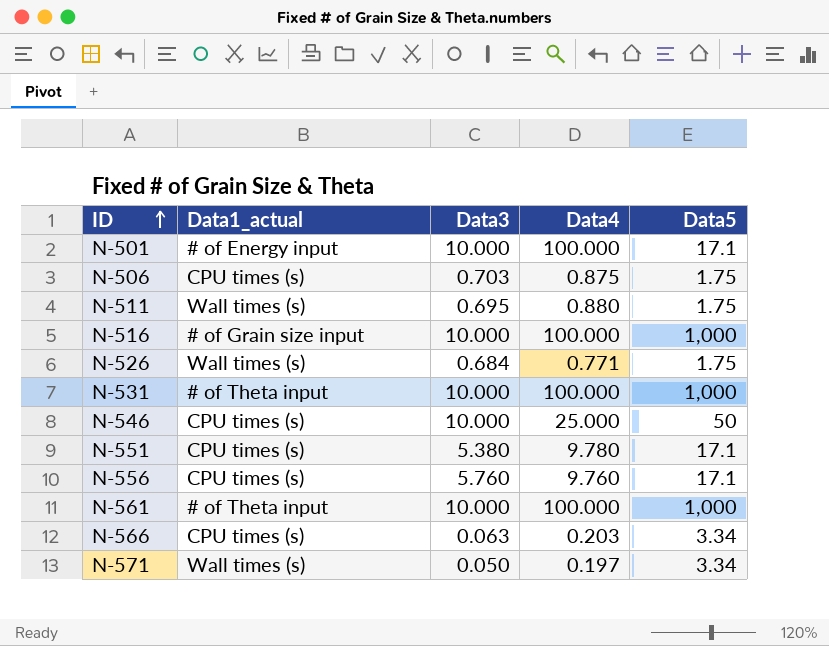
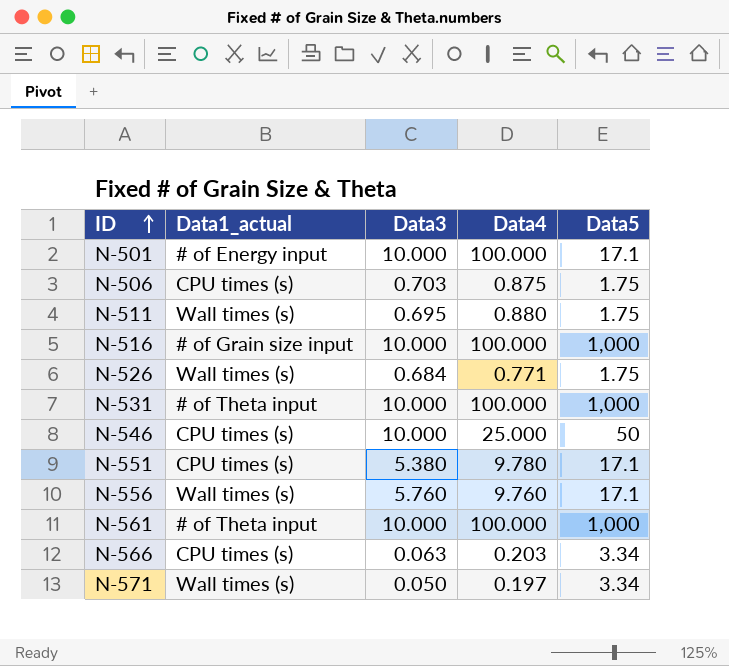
N-556 | Data1_actual: CPU times (s) -> Wall times (s)

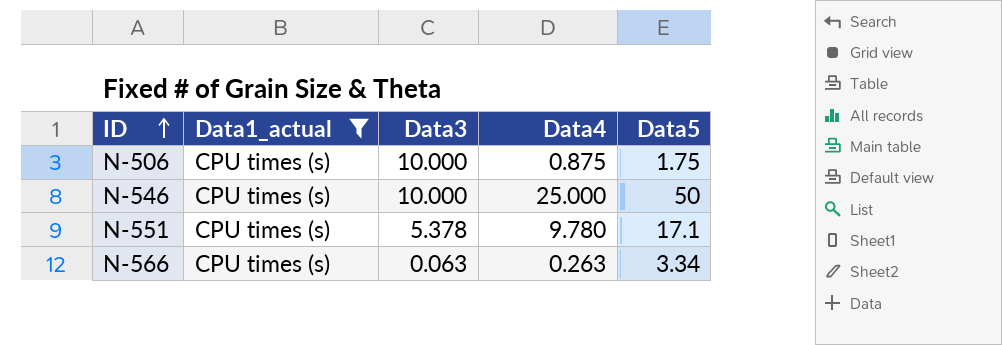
filter: none -> Data1_actual = CPU times (s)
N-506 | Data3: 0.703 -> 10.000
N-551 | Data3: 5.380 -> 5.378
N-566 | Data4: 0.203 -> 0.263

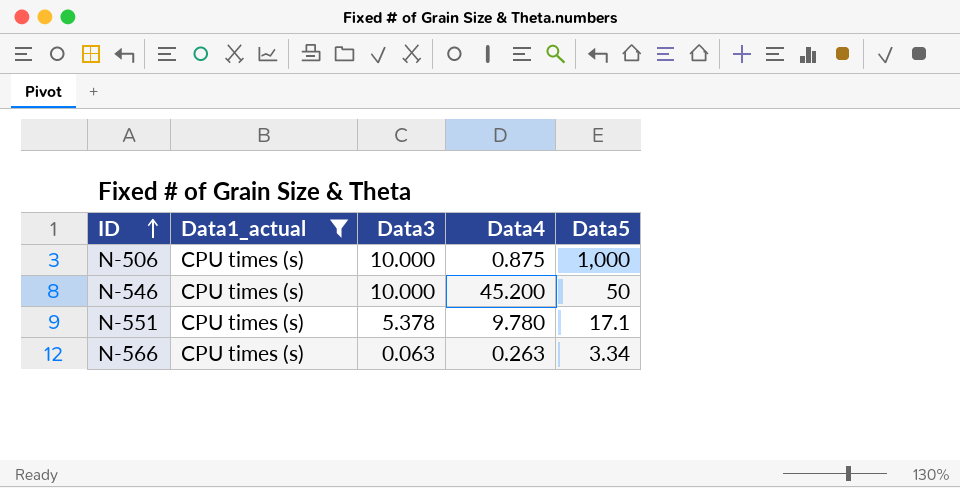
N-506 | Data5: 1.75 -> 1,000
N-546 | Data4: 25.000 -> 45.200

